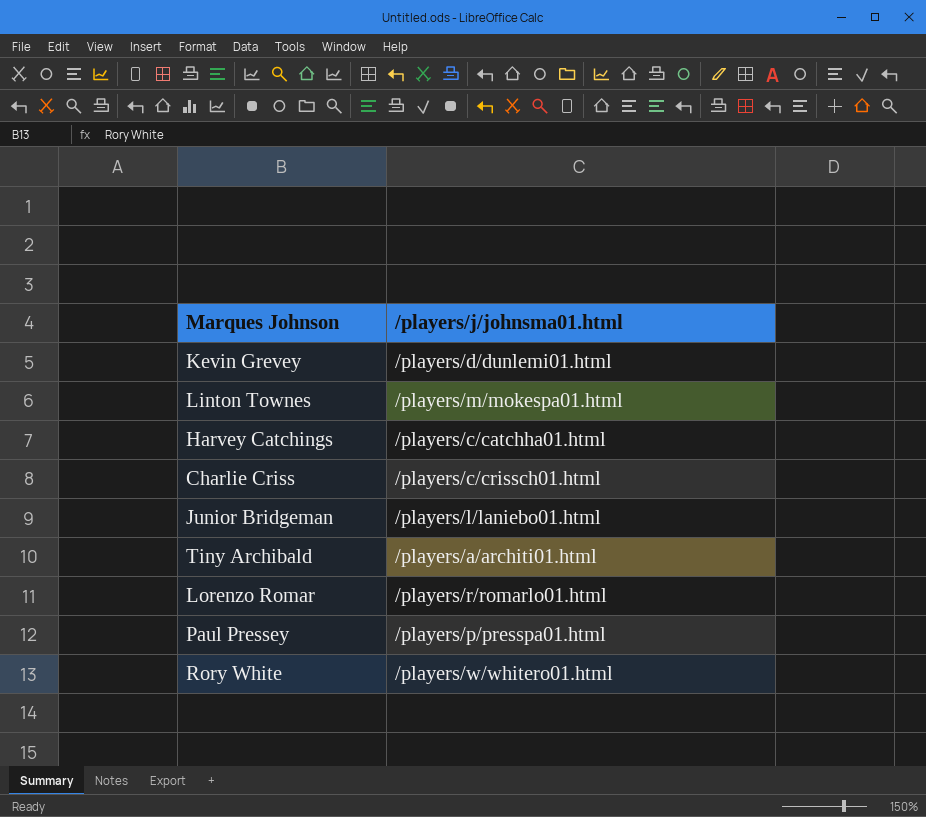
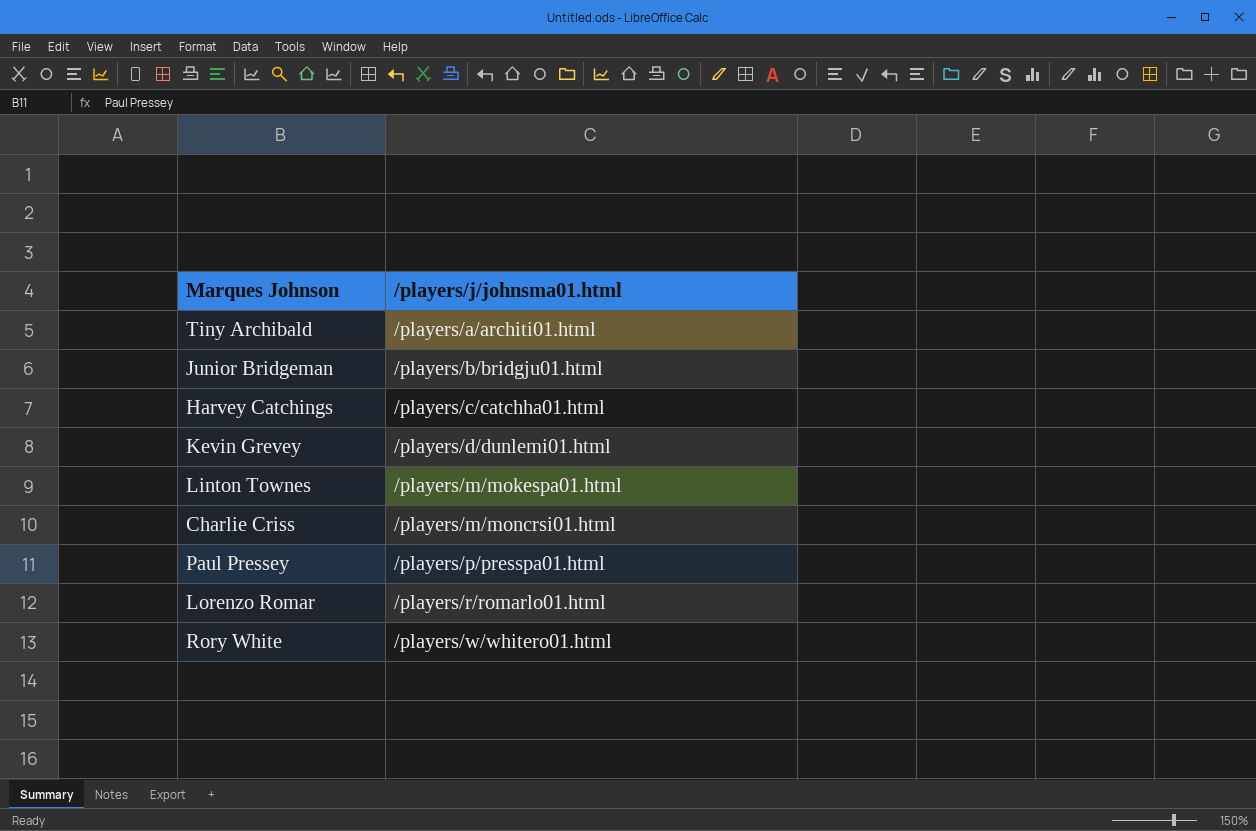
row order: none -> /players/j/johnsma01.html ascending
Junior Bridgeman | /players/j/johnsma01.html: /players/l/laniebo01.html -> /players/b/bridgju01.html
Charlie Criss | /players/j/johnsma01.html: /players/c/crissch01.html -> /players/m/moncrsi01.html

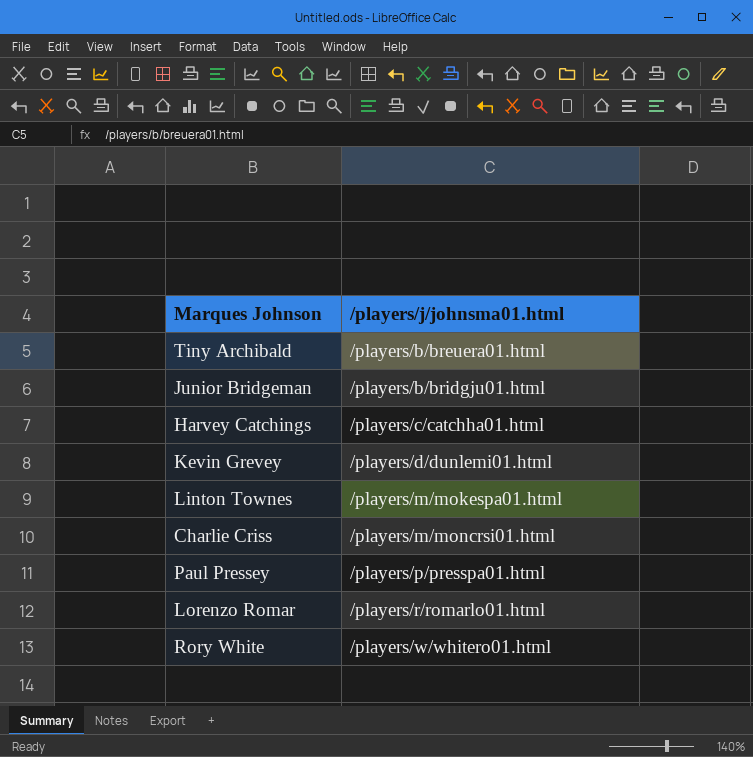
Tiny Archibald | /players/j/johnsma01.html: /players/a/architi01.html -> /players/b/breuera01.html

